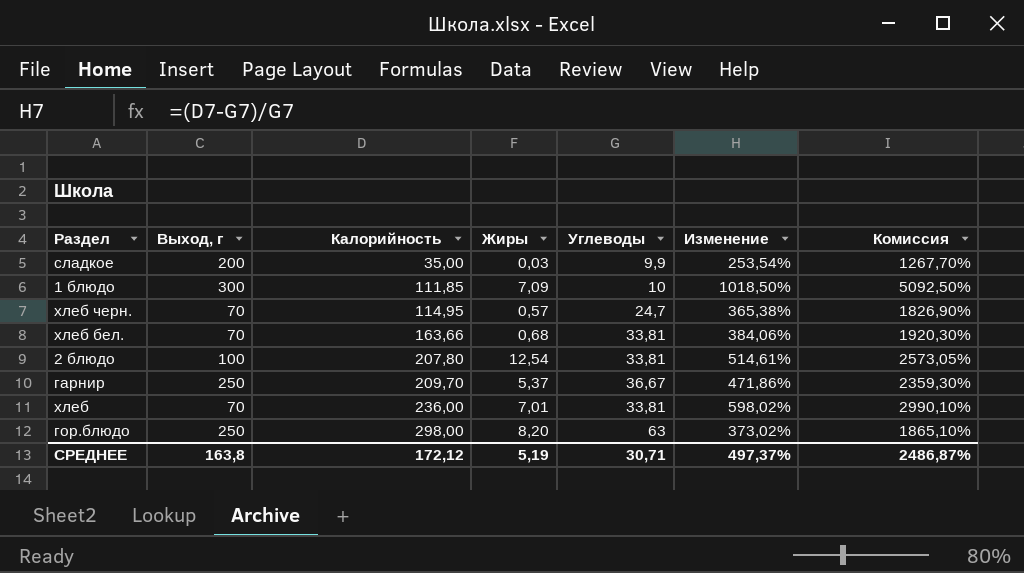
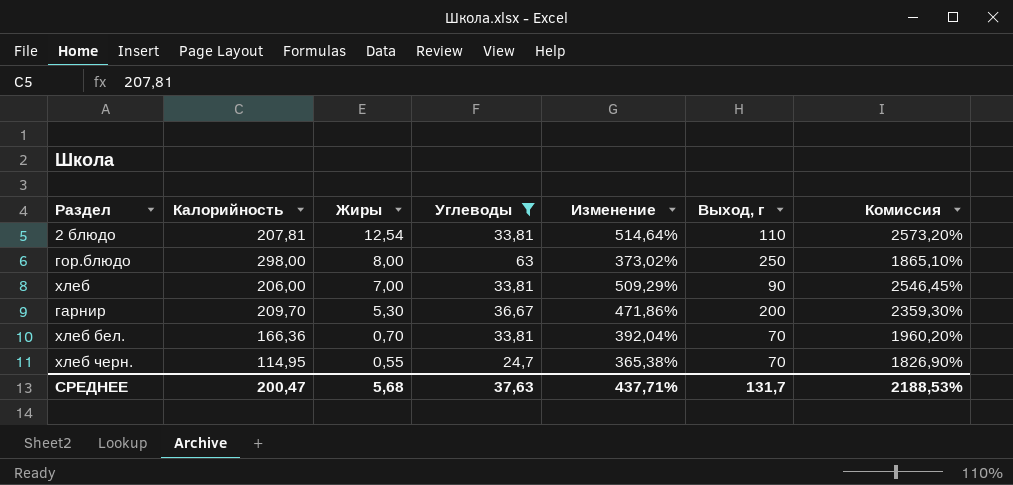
filter: none -> Углеводы >= 24,7
row order: Калорийность ascending -> Жиры descending
column Выход, г | position: 2 -> 6
2 блюдо | Калорийность: 207,80 -> 207,81
2 блюдо | Изменение: 514,61% -> 514,64%
2 блюдо | Выход, г: 100 -> 110
2 блюдо | Комиссия: 2573,05% -> 2573,20%
гор.блюдо | Жиры: 8,20 -> 8,00
хлеб | Калорийность: 236,00 -> 206,00
хлеб | Жиры: 7,01 -> 7,00
хлеб | Изменение: 598,02% -> 509,29%
хлеб | Выход, г: 70 -> 90
хлеб | Комиссия: 2990,10% -> 2546,45%
гарнир | Жиры: 5,37 -> 5,30
гарнир | Выход, г: 250 -> 200
хлеб бел. | Калорийность: 163,66 -> 166,36
хлеб бел. | Жиры: 0,68 -> 0,70
хлеб бел. | Изменение: 384,06% -> 392,04%
хлеб бел. | Комиссия: 1920,30% -> 1960,20%
хлеб черн. | Жиры: 0,57 -> 0,55
СРЕДНЕЕ | Калорийность: 172,12 -> 200,47
СРЕДНЕЕ | Жиры: 5,19 -> 5,68
СРЕДНЕЕ | Углеводы: 30,71 -> 37,63
СРЕДНЕЕ | Изменение: 497,37% -> 437,71%
СРЕДНЕЕ | Выход, г: 163,8 -> 131,7
СРЕДНЕЕ | Комиссия: 2486,87% -> 2188,53%

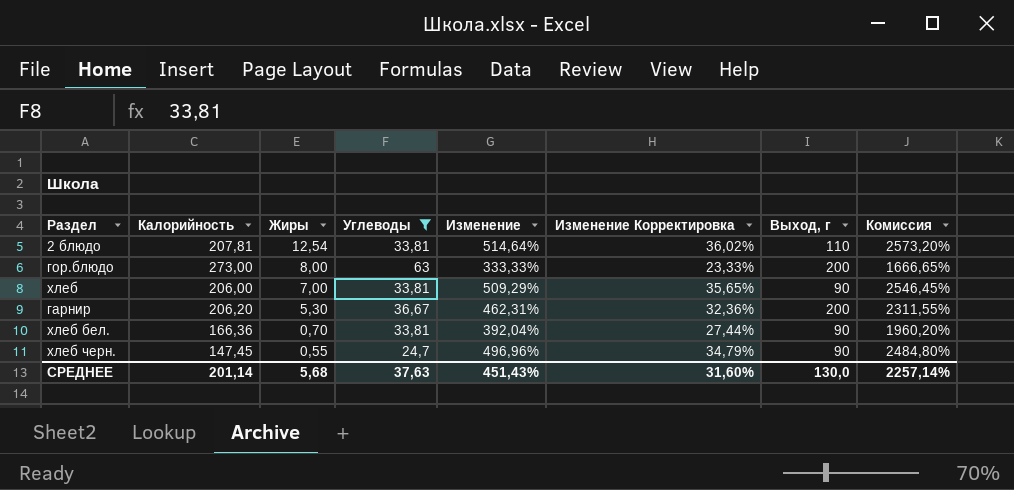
column Изменение Корректировка | formula: none -> [Изменение] * 0,07
гор.блюдо | Калорийность: 298,00 -> 273,00
гор.блюдо | Изменение: 373,02% -> 333,33%
гор.блюдо | Выход, г: 250 -> 200
гор.блюдо | Комиссия: 1865,10% -> 1666,65%
гарнир | Калорийность: 209,70 -> 206,20
гарнир | Изменение: 471,86% -> 462,31%
гарнир | Комиссия: 2359,30% -> 2311,55%
хлеб бел. | Выход, г: 70 -> 90
хлеб черн. | Калорийность: 114,95 -> 147,45
хлеб черн. | Изменение: 365,38% -> 496,96%
хлеб черн. | Выход, г: 70 -> 90
хлеб черн. | Комиссия: 1826,90% -> 2484,80%
СРЕДНЕЕ | Калорийность: 200,47 -> 201,14
СРЕДНЕЕ | Изменение: 437,71% -> 451,43%
СРЕДНЕЕ | Выход, г: 131,7 -> 130,0
СРЕДНЕЕ | Комиссия: 2188,53% -> 2257,14%

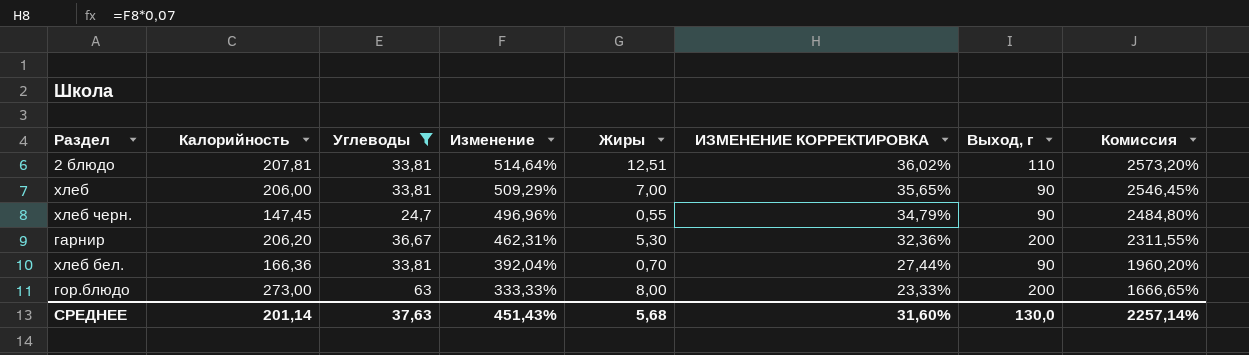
row order: Жиры descending -> Изменение descending
column Жиры | position: 3 -> 5
column name: Изменение Корректировка -> ИЗМЕНЕНИЕ КОРРЕКТИРОВКА
2 блюдо | Жиры: 12,54 -> 12,51

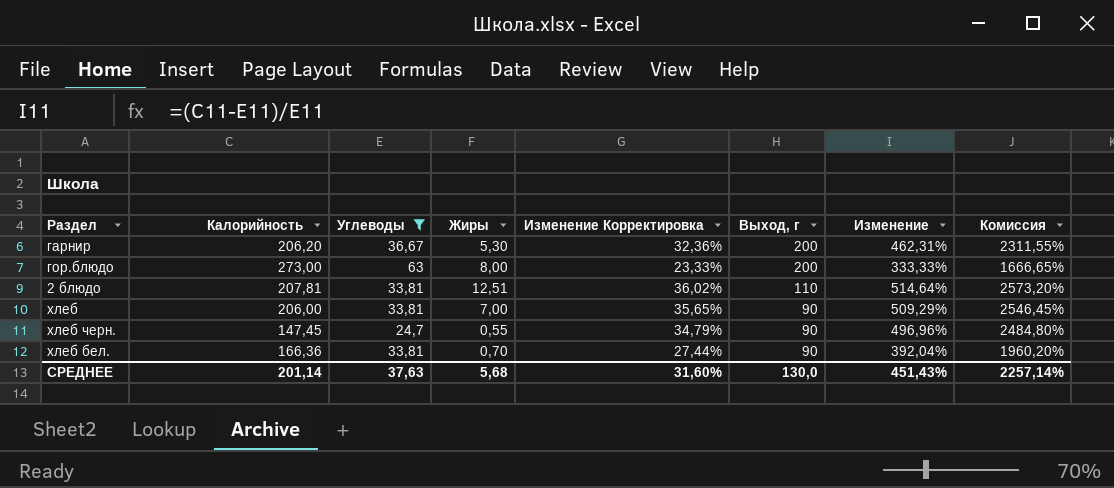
row order: Изменение descending -> Выход, г descending
column name: ИЗМЕНЕНИЕ КОРРЕКТИРОВКА -> Изменение Корректировка
column Изменение | position: 4 -> 7

